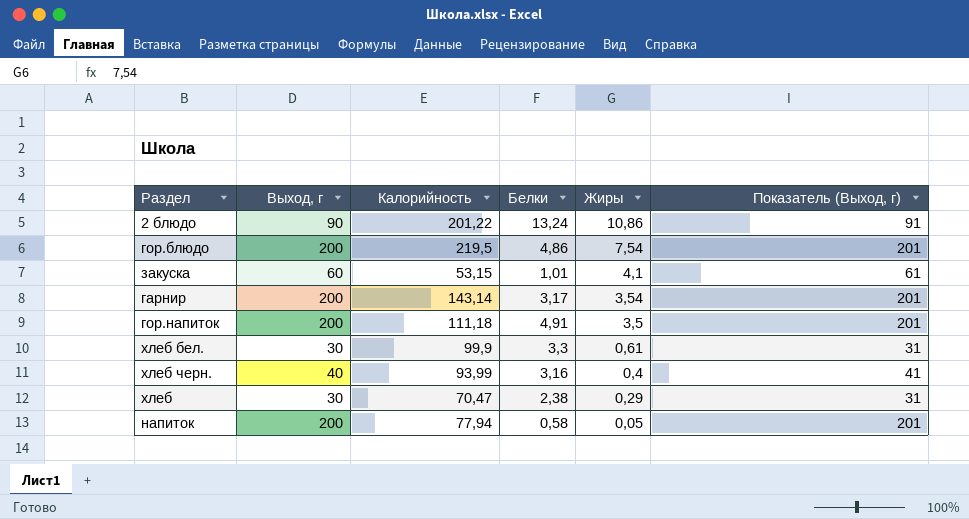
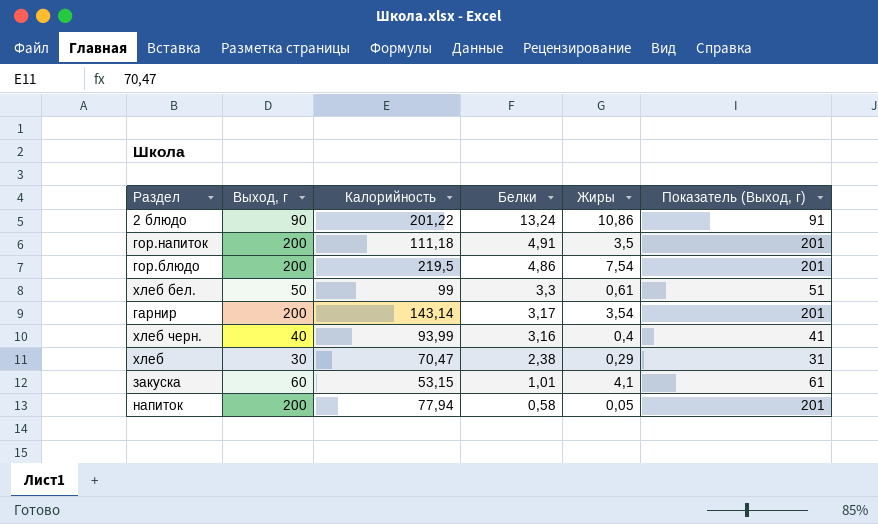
row order: Жиры descending -> Белки descending
хлеб бел. | Выход, г: 30 -> 50
хлеб бел. | Калорийность: 99,9 -> 99
хлеб бел. | Показатель (Выход, г): 31 -> 51

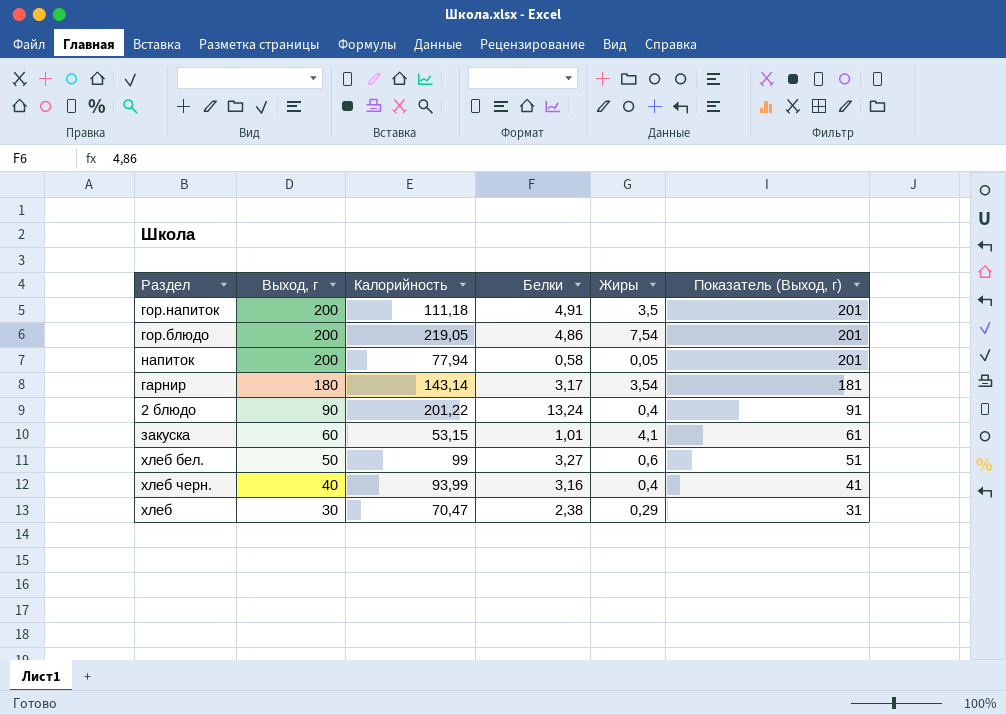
row order: Белки descending -> Выход, г descending
гор.блюдо | Калорийность: 219,5 -> 219,05
гарнир | Выход, г: 200 -> 180
гарнир | Показатель (Выход, г): 201 -> 181
2 блюдо | Жиры: 10,86 -> 0,4
хлеб бел. | Белки: 3,3 -> 3,27
хлеб бел. | Жиры: 0,61 -> 0,6

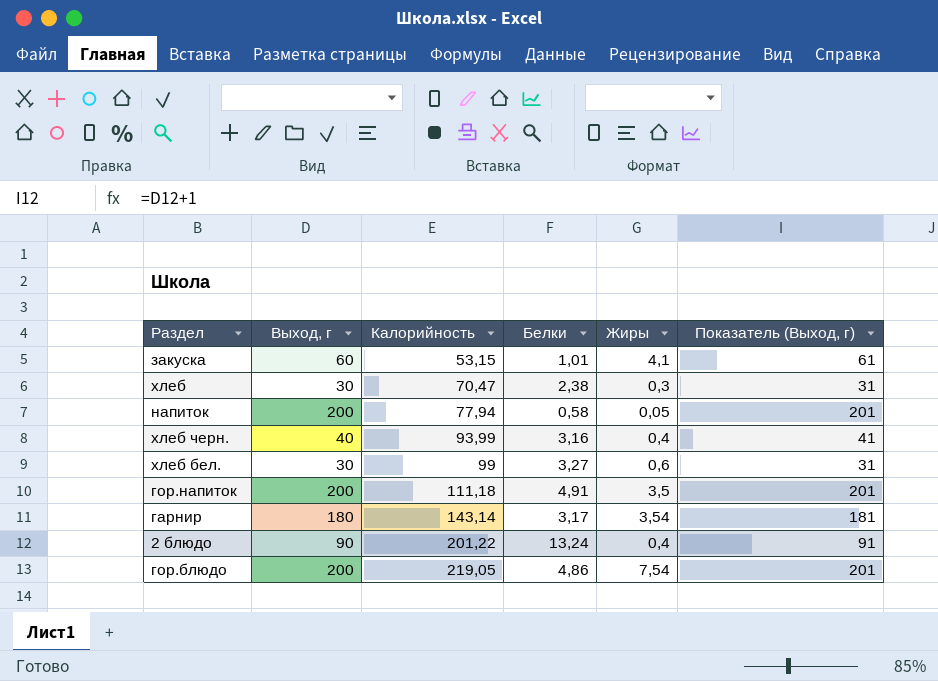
row order: Выход, г descending -> Калорийность ascending
хлеб | Жиры: 0,29 -> 0,3
хлеб бел. | Выход, г: 50 -> 30
хлеб бел. | Показатель (Выход, г): 51 -> 31

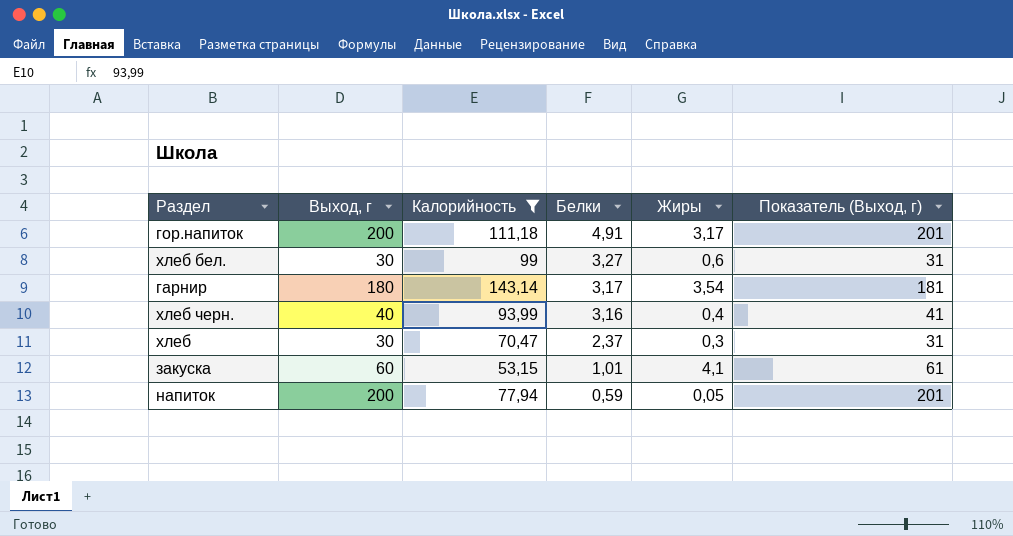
filter: none -> Калорийность <= 143,14
row order: Калорийность ascending -> Белки descending
гор.напиток | Жиры: 3,5 -> 3,17
хлеб | Белки: 2,38 -> 2,37
напиток | Белки: 0,58 -> 0,59

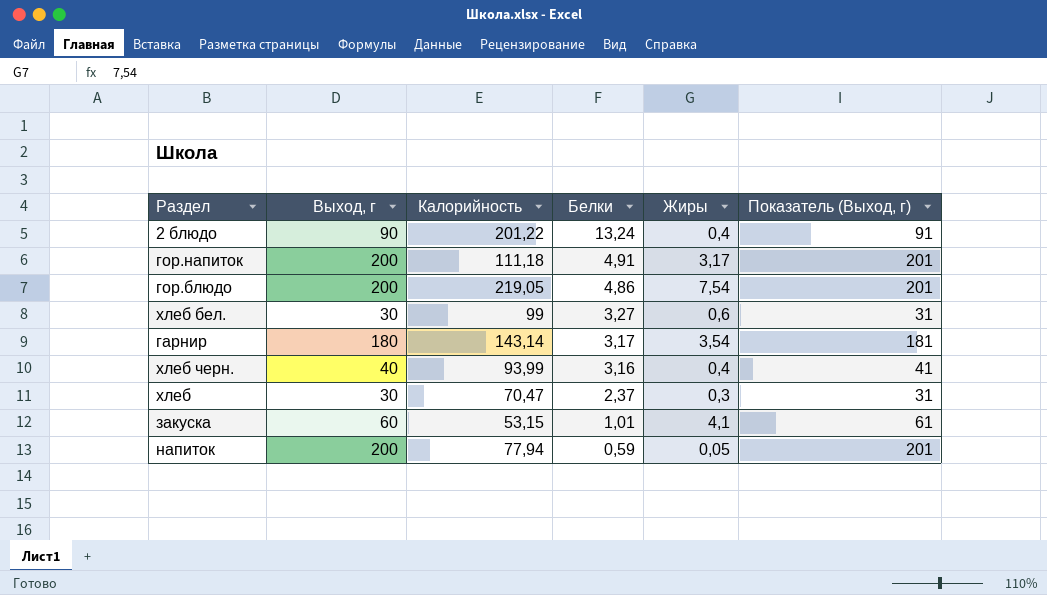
filter: Калорийность <= 143,14 -> none

